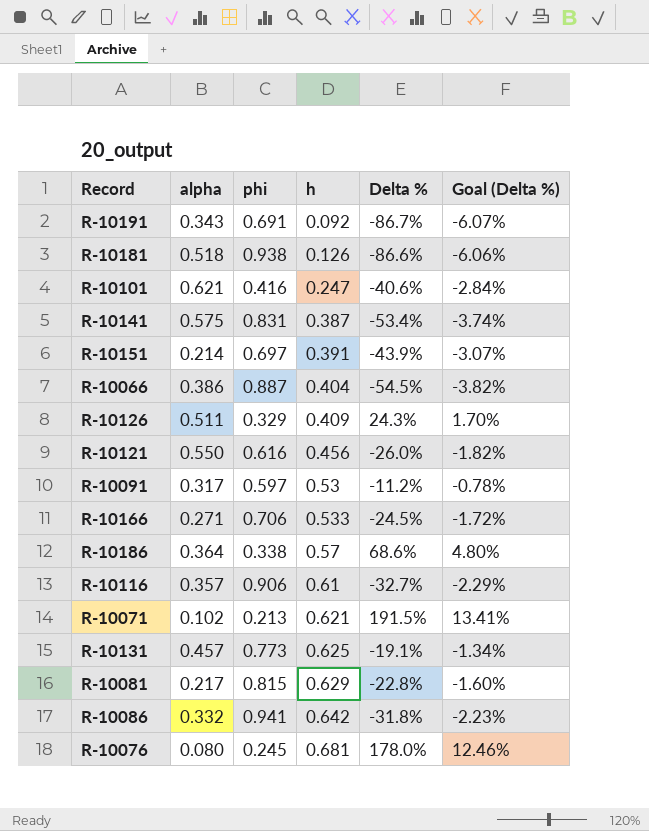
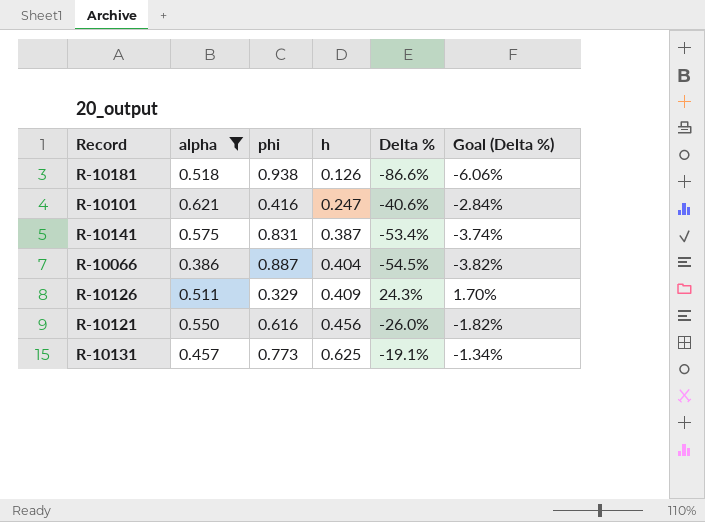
filter: none -> alpha >= 0.386

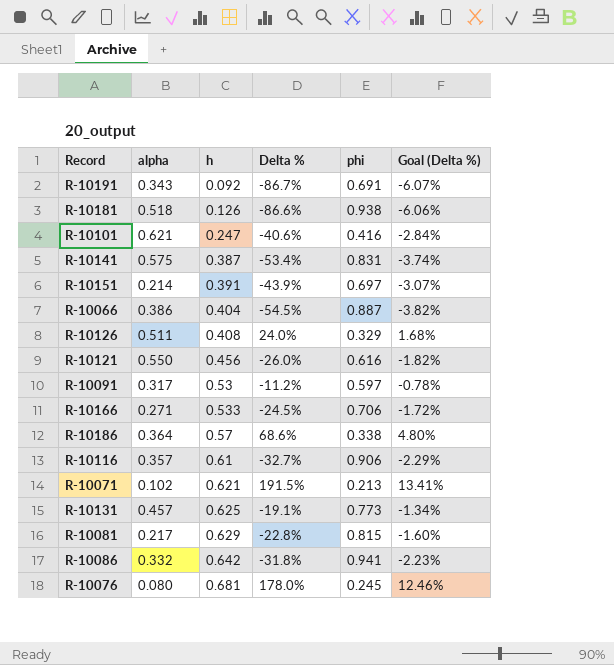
filter: alpha >= 0.386 -> none
column phi | position: 3 -> 5
R-10126 | h: 0.409 -> 0.408
R-10126 | Delta %: 24.3% -> 24.0%
R-10126 | Goal (Delta %): 1.70% -> 1.68%

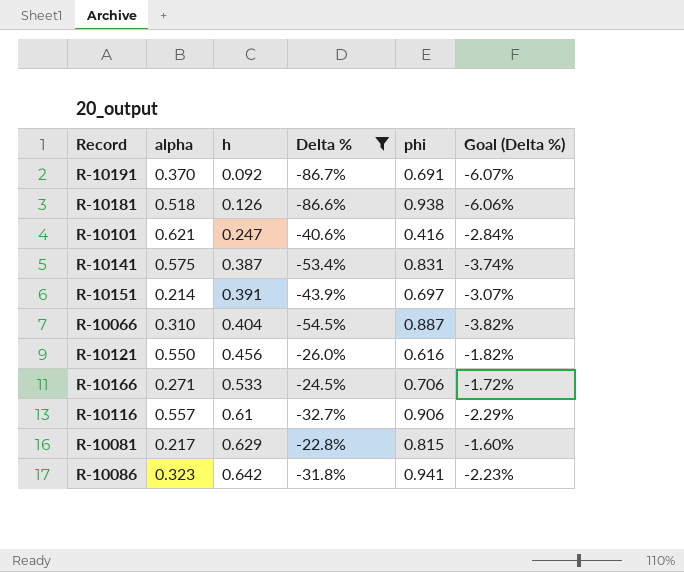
filter: none -> Delta % <= -22.8%
R-10191 | alpha: 0.343 -> 0.370
R-10066 | alpha: 0.386 -> 0.310
R-10116 | alpha: 0.357 -> 0.557
R-10086 | alpha: 0.332 -> 0.323

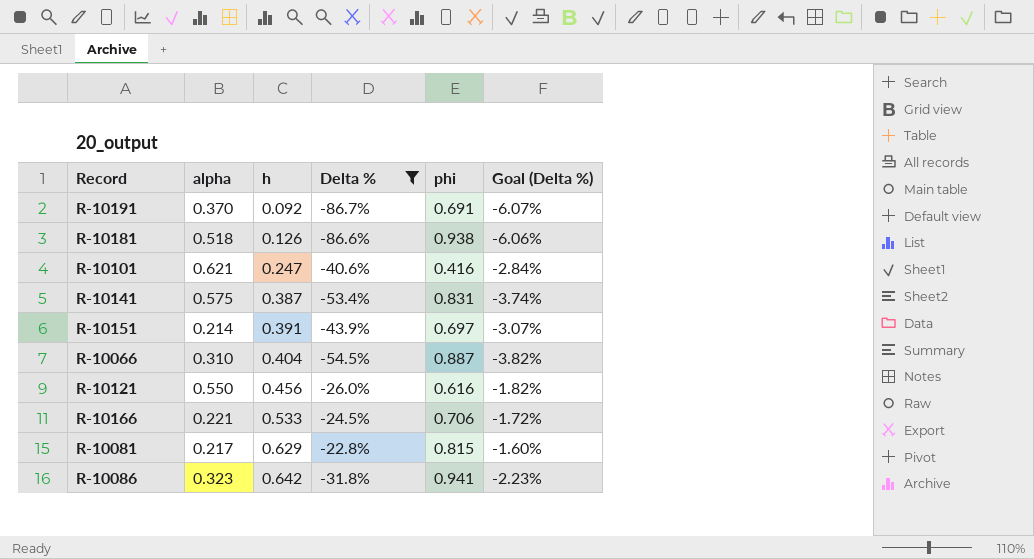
row R-10116: 0.557 | 0.61 | -32.7% | 0.906 | -2.29% -> none
R-10166 | alpha: 0.271 -> 0.221

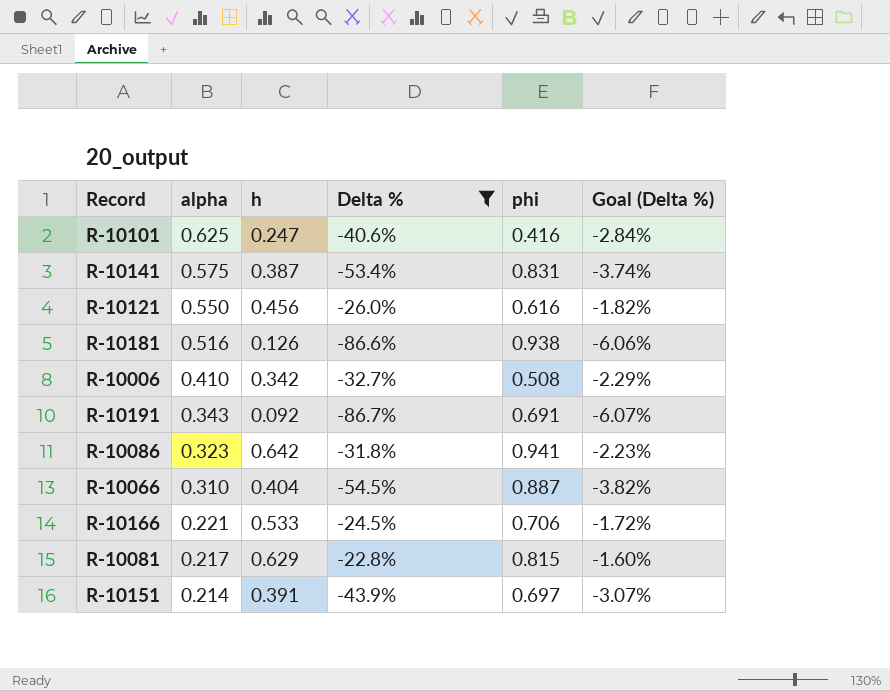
row order: h ascending -> alpha descending
R-10101 | alpha: 0.621 -> 0.625
R-10181 | alpha: 0.518 -> 0.516
row R-10006: none -> 0.410 | 0.342 | -32.7% | 0.508 | -2.29%
R-10191 | alpha: 0.370 -> 0.343

